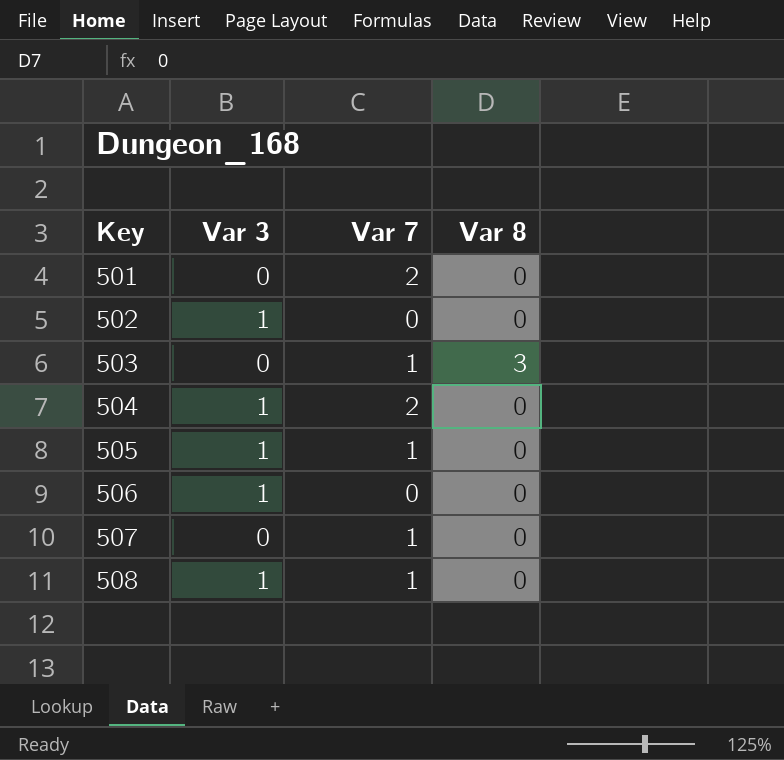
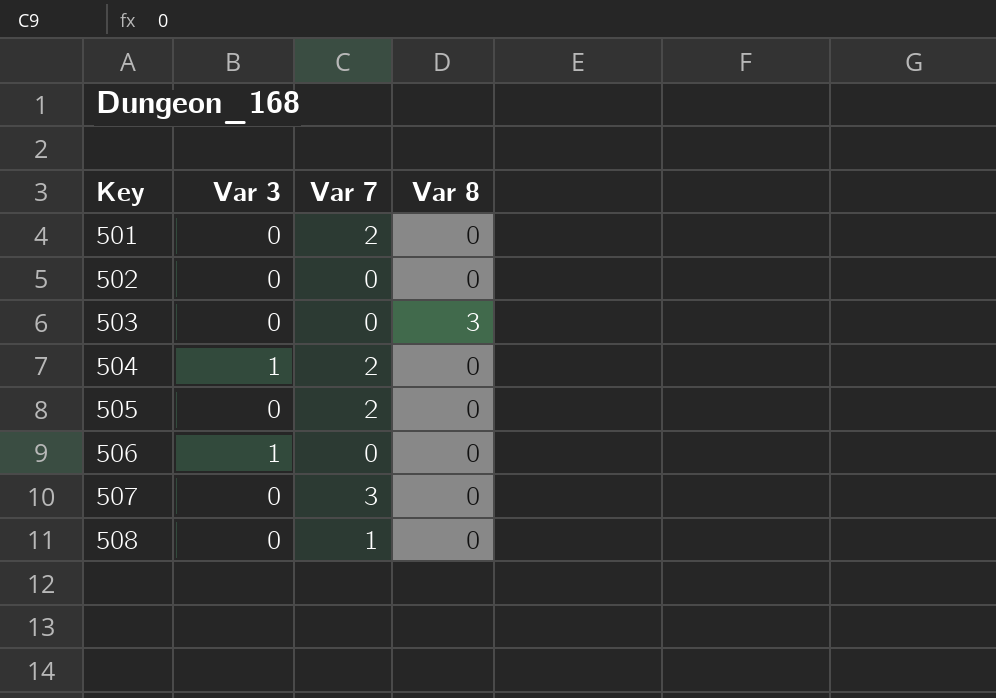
502 | Var 3: 1 -> 0
503 | Var 7: 1 -> 0
505 | Var 3: 1 -> 0
505 | Var 7: 1 -> 2
507 | Var 7: 1 -> 3
508 | Var 3: 1 -> 0

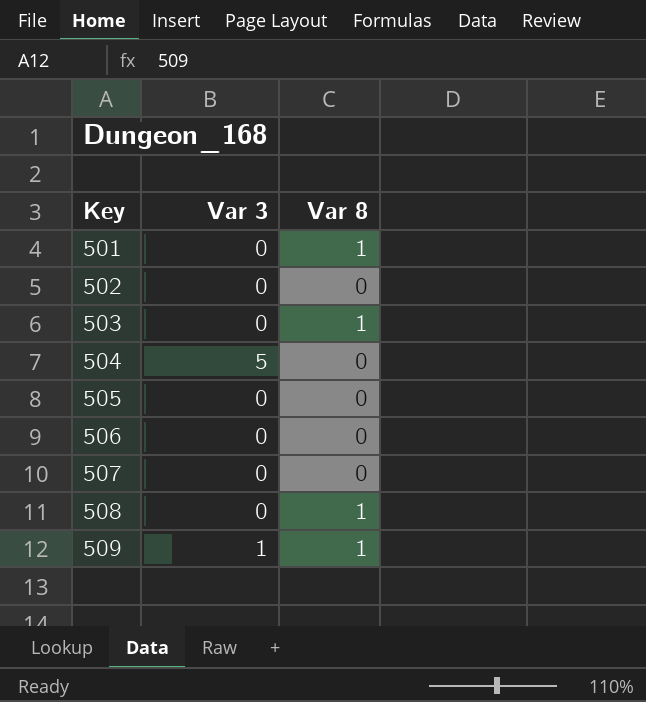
column Var 7 | position: 3 -> none
501 | Var 8: 0 -> 1
503 | Var 8: 3 -> 1
504 | Var 3: 1 -> 5
506 | Var 3: 1 -> 0
508 | Var 8: 0 -> 1
row 509: none -> 1 | 1

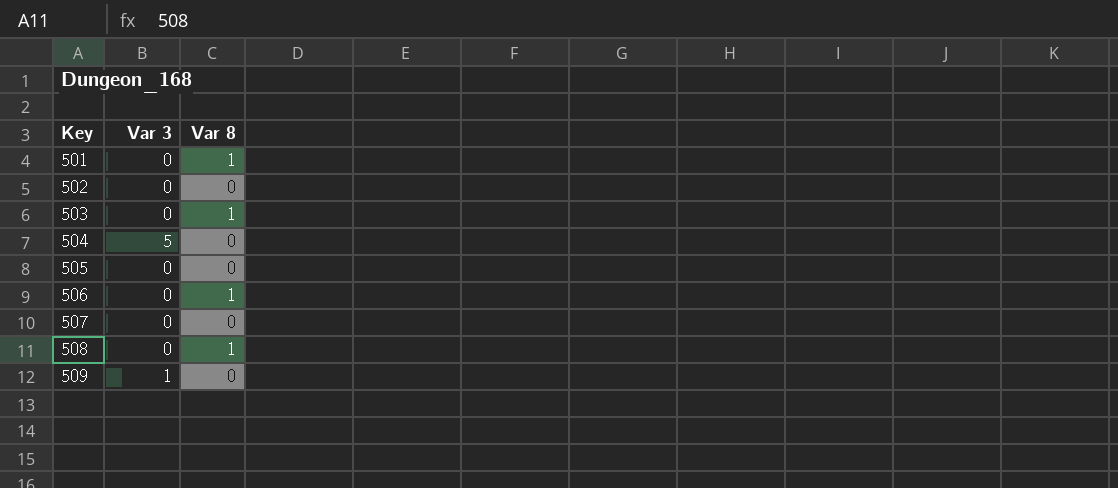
506 | Var 8: 0 -> 1
509 | Var 8: 1 -> 0

